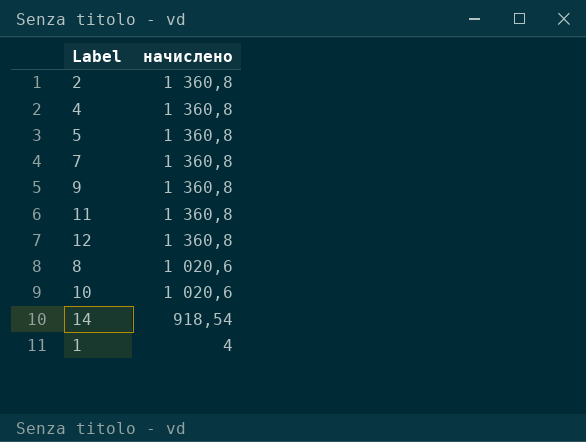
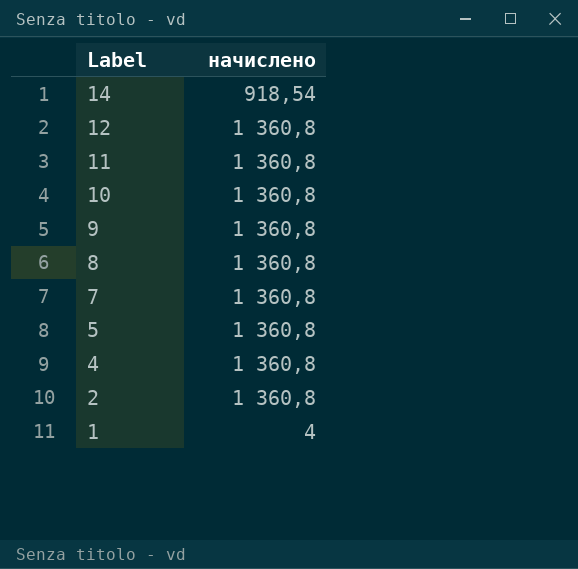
row order: начислено descending -> Label descending
10 | начислено: 1 020,6 -> 1 360,8
8 | начислено: 1 020,6 -> 1 360,8

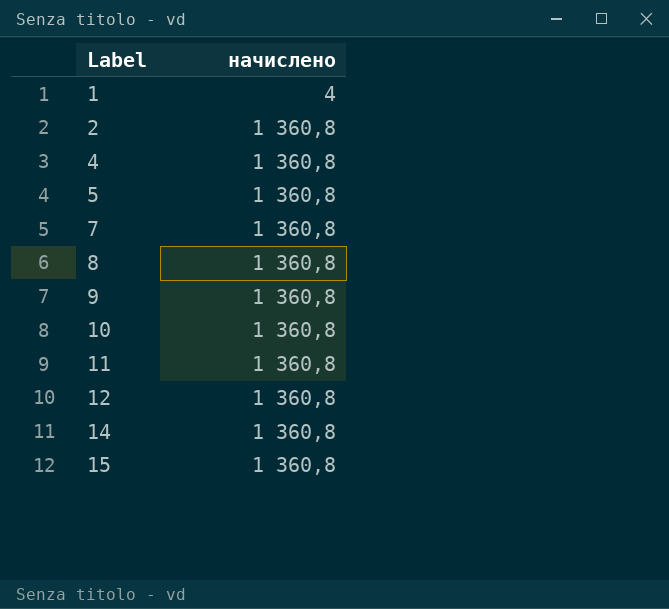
row order: Label descending -> Label ascending
14 | начислено: 918,54 -> 1 360,8
row 15: none -> 1 360,8

